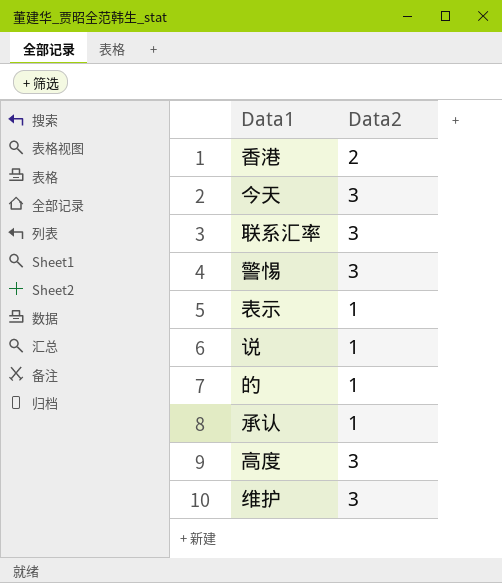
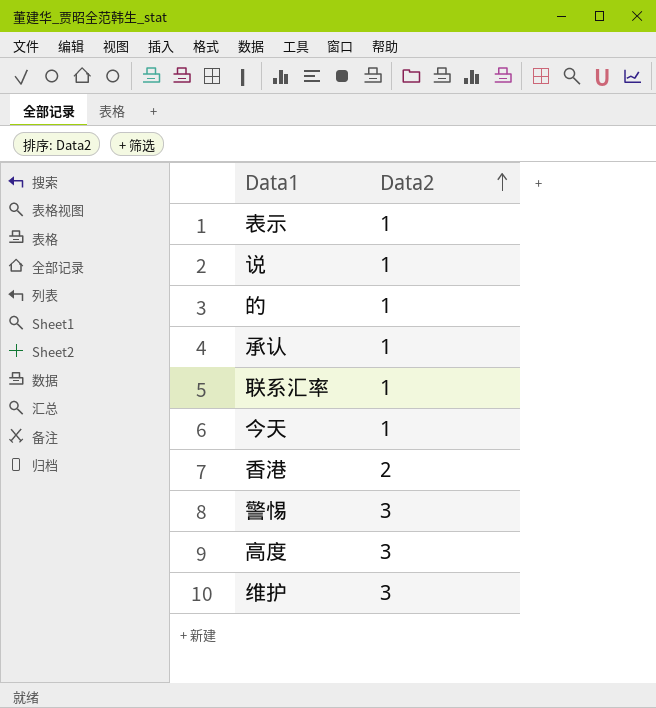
row order: none -> Data2 ascending
联系汇率 | Data2: 3 -> 1
今天 | Data2: 3 -> 1

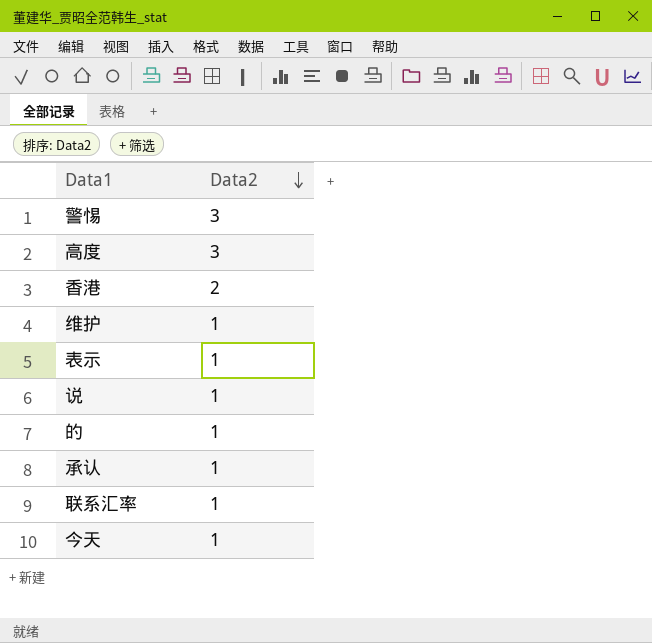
row order: Data2 ascending -> Data2 descending
维护 | Data2: 3 -> 1

